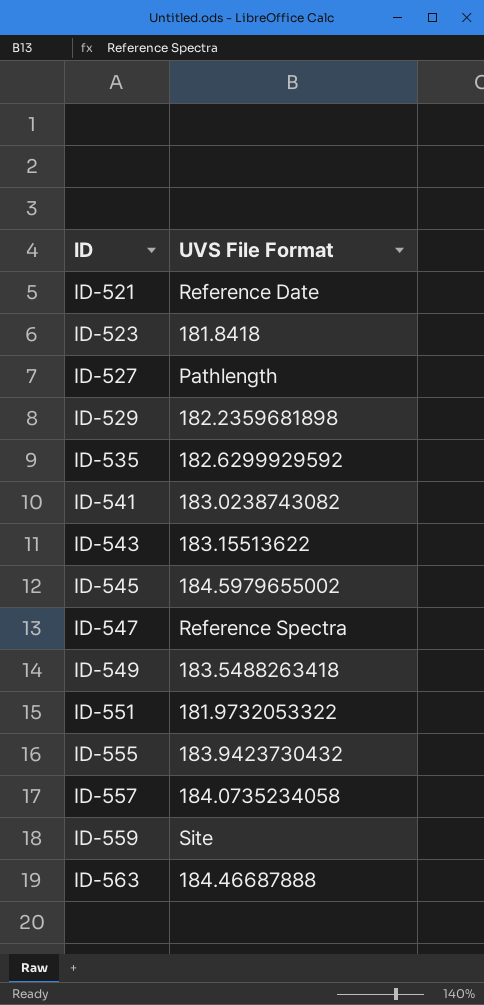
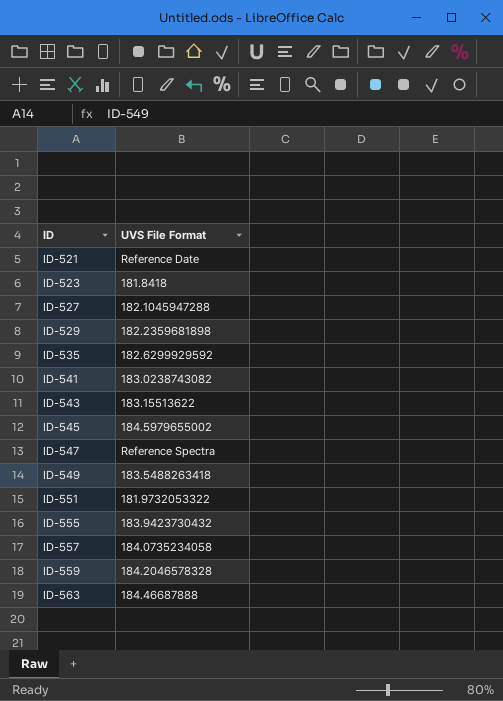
ID-527 | UVS File Format: Pathlength -> 182.1045947288
ID-559 | UVS File Format: Site -> 184.2046578328

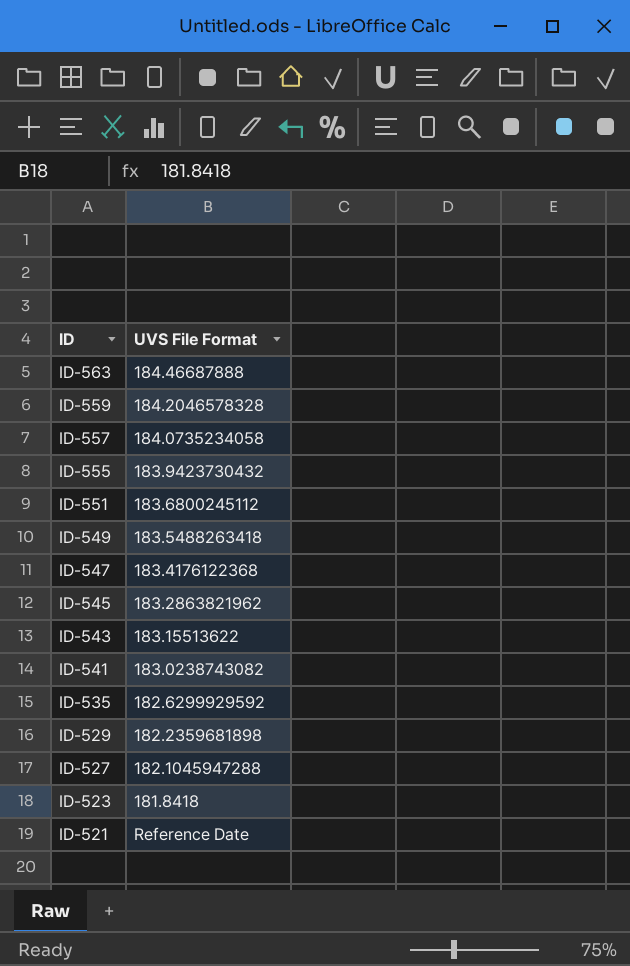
row order: ID ascending -> ID descending
ID-551 | UVS File Format: 181.9732053322 -> 183.6800245112
ID-547 | UVS File Format: Reference Spectra -> 183.4176122368
ID-545 | UVS File Format: 184.5979655002 -> 183.2863821962

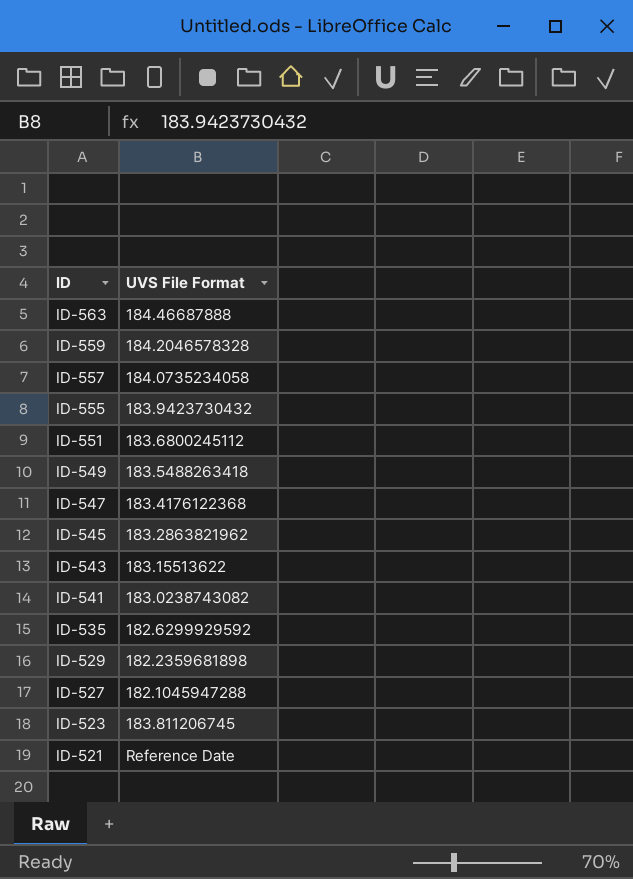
ID-523 | UVS File Format: 181.8418 -> 183.811206745

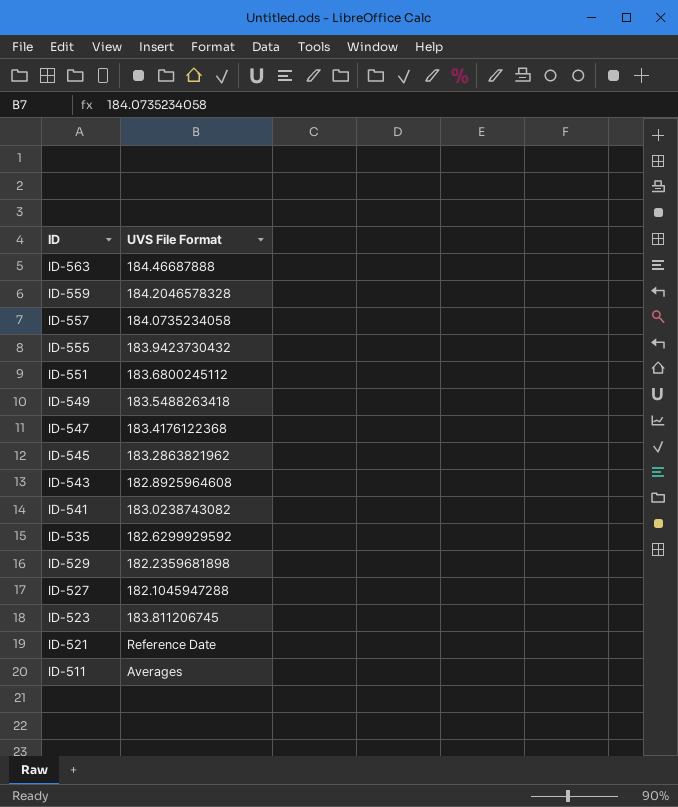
ID-543 | UVS File Format: 183.15513622 -> 182.8925964608
row ID-511: none -> Averages

